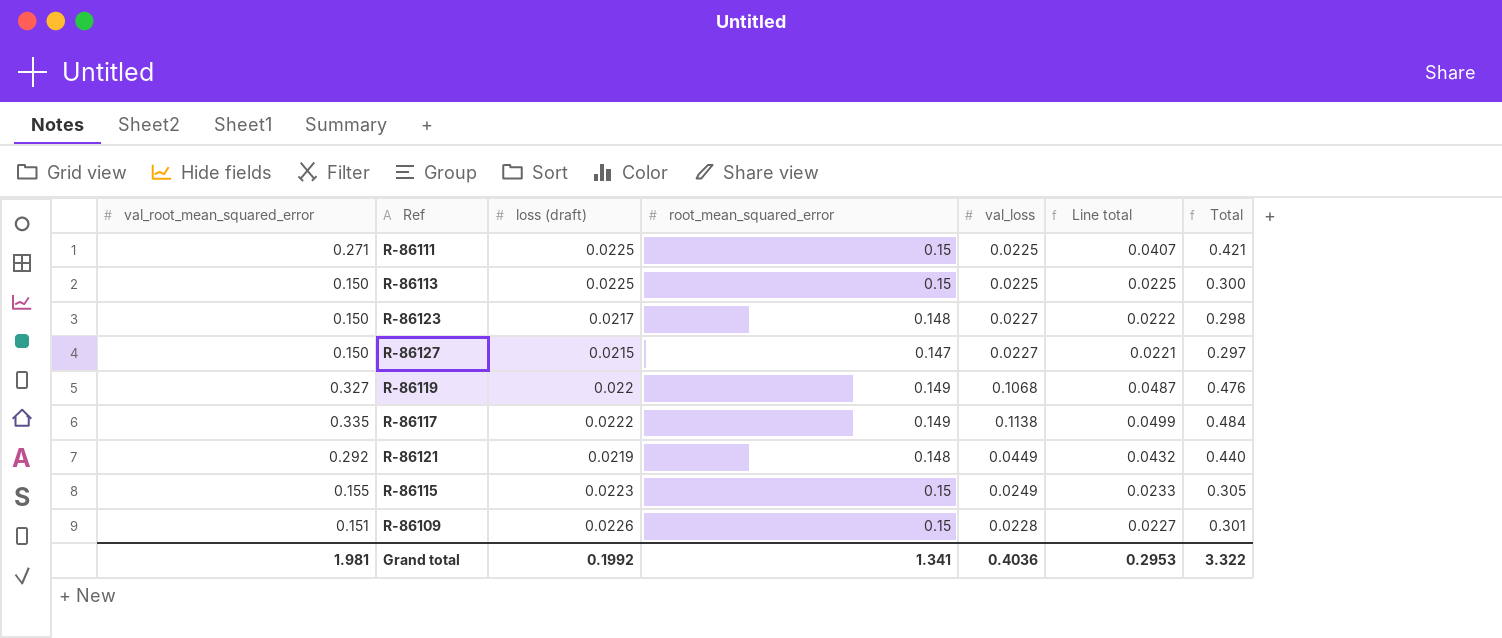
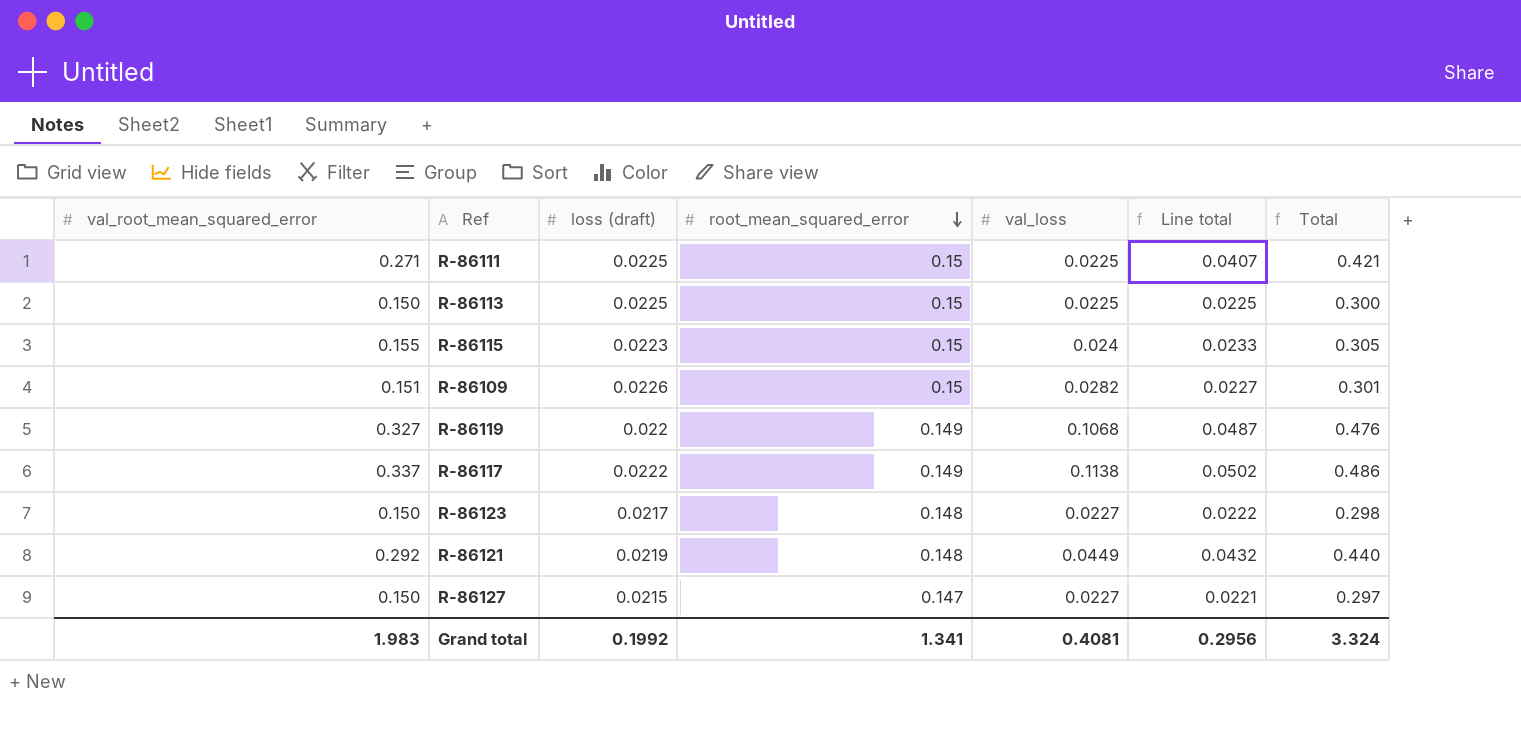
row order: none -> root_mean_squared_error descending
R-86115 | val_loss: 0.0249 -> 0.024
R-86109 | val_loss: 0.0228 -> 0.0282
R-86117 | val_root_mean_squared_error: 0.335 -> 0.337
R-86117 | Line total: 0.0499 -> 0.0502
R-86117 | Total: 0.484 -> 0.486
Grand total | val_root_mean_squared_error: 1.981 -> 1.983
Grand total | val_loss: 0.4036 -> 0.4081
Grand total | Line total: 0.2953 -> 0.2956
Grand total | Total: 3.322 -> 3.324

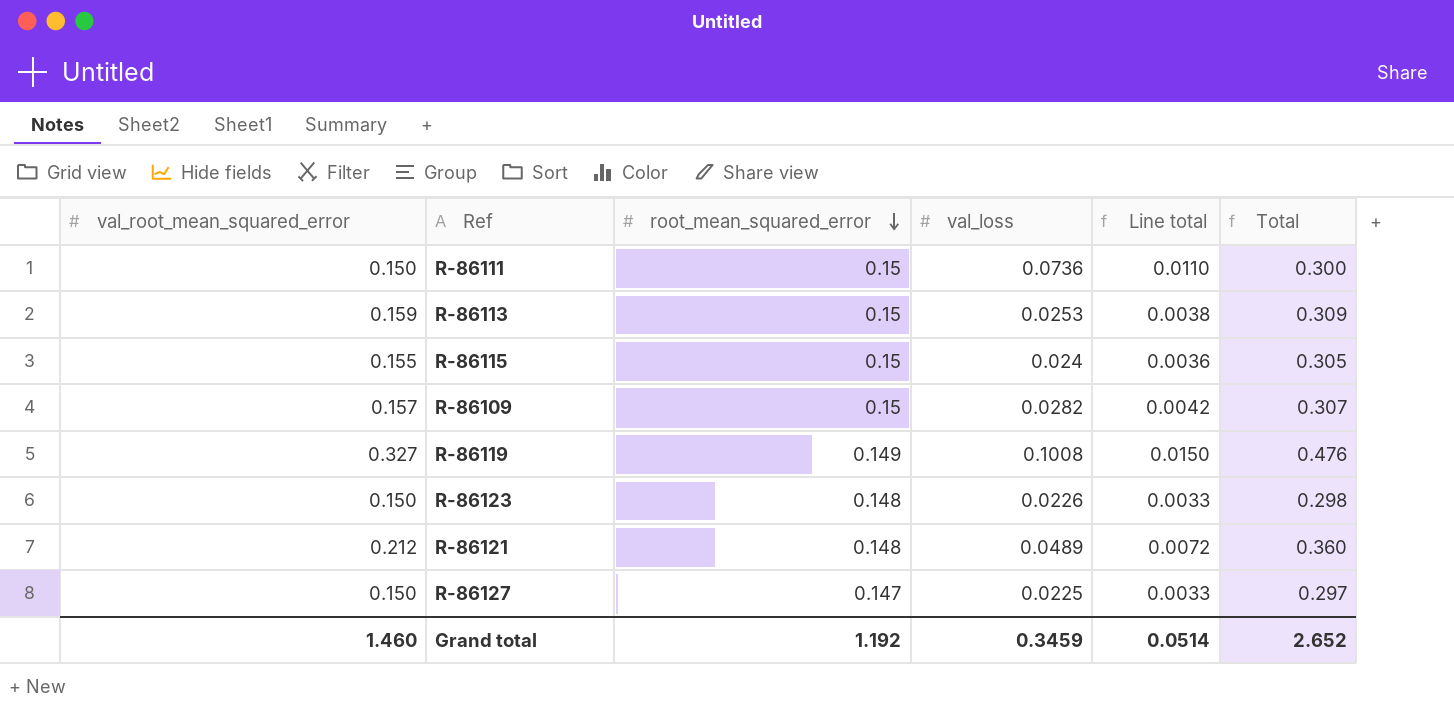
column loss (draft) | position: 3 -> none
column Line total | formula: [val_root_mean_squared_error] * [root_mean_squared_error] -> [root_mean_squared_error] * [val_loss]
row R-86117: 0.337 | 0.0222 | 0.149 | 0.1138 | 0.0502 | 0.486 -> none
R-86111 | val_root_mean_squared_error: 0.271 -> 0.150
R-86111 | val_loss: 0.0225 -> 0.0736
R-86111 | Total: 0.421 -> 0.300
R-86113 | val_root_mean_squared_error: 0.150 -> 0.159
R-86113 | val_loss: 0.0225 -> 0.0253
R-86113 | Total: 0.300 -> 0.309
R-86109 | val_root_mean_squared_error: 0.151 -> 0.157
R-86109 | Total: 0.301 -> 0.307
R-86119 | val_loss: 0.1068 -> 0.1008
R-86123 | val_loss: 0.0227 -> 0.0226
R-86121 | val_root_mean_squared_error: 0.292 -> 0.212
R-86121 | val_loss: 0.0449 -> 0.0489
R-86121 | Total: 0.440 -> 0.360
R-86127 | val_loss: 0.0227 -> 0.0225
Grand total | val_root_mean_squared_error: 1.983 -> 1.460
Grand total | root_mean_squared_error: 1.341 -> 1.192
Grand total | val_loss: 0.4081 -> 0.3459
Grand total | Line total: 0.2956 -> 0.0514
Grand total | Total: 3.324 -> 2.652

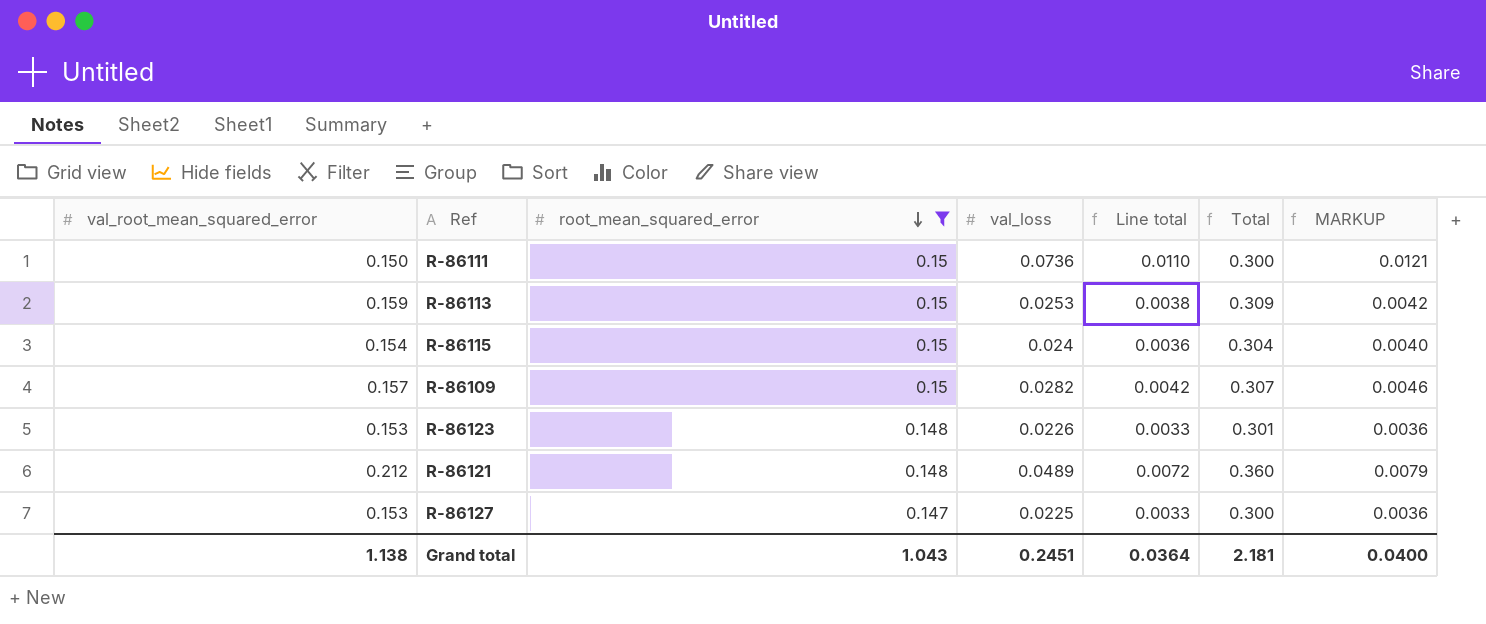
filter: none -> root_mean_squared_error != 0.149
column MARKUP | formula: none -> [Line total] * 1.1
R-86115 | val_root_mean_squared_error: 0.155 -> 0.154
R-86115 | Total: 0.305 -> 0.304
R-86123 | val_root_mean_squared_error: 0.150 -> 0.153
R-86123 | Total: 0.298 -> 0.301
R-86127 | val_root_mean_squared_error: 0.150 -> 0.153
R-86127 | Total: 0.297 -> 0.300
Grand total | val_root_mean_squared_error: 1.460 -> 1.138
Grand total | root_mean_squared_error: 1.192 -> 1.043
Grand total | val_loss: 0.3459 -> 0.2451
Grand total | Line total: 0.0514 -> 0.0364
Grand total | Total: 2.652 -> 2.181

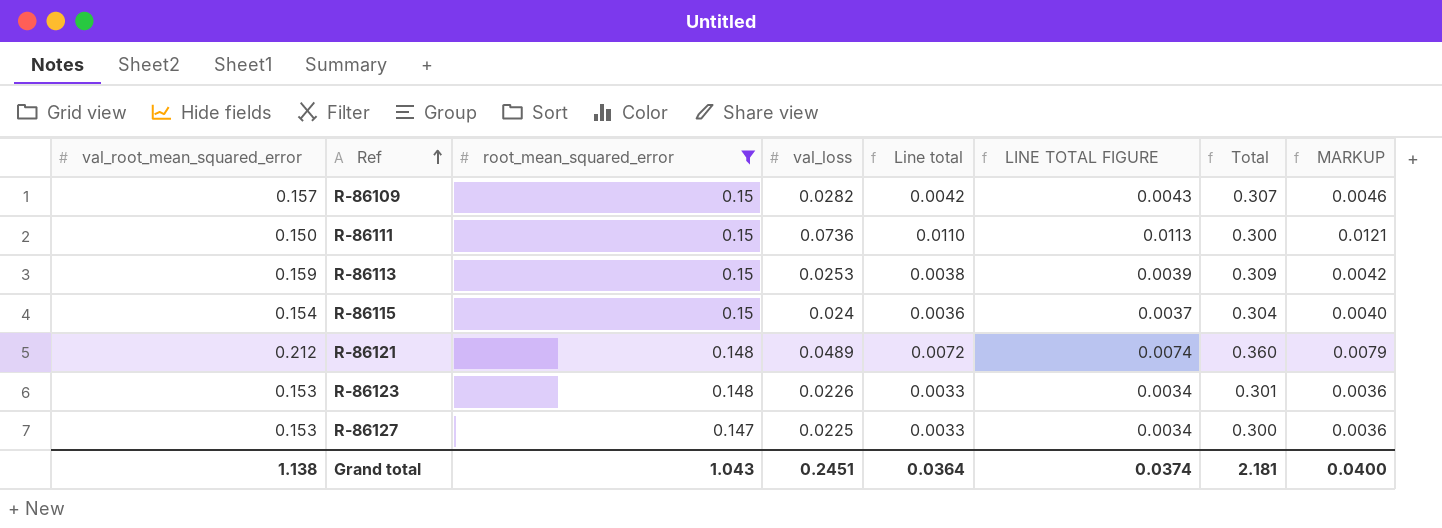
row order: root_mean_squared_error descending -> Ref ascending
column LINE TOTAL FIGURE | formula: none -> [Line total] * 1.03

